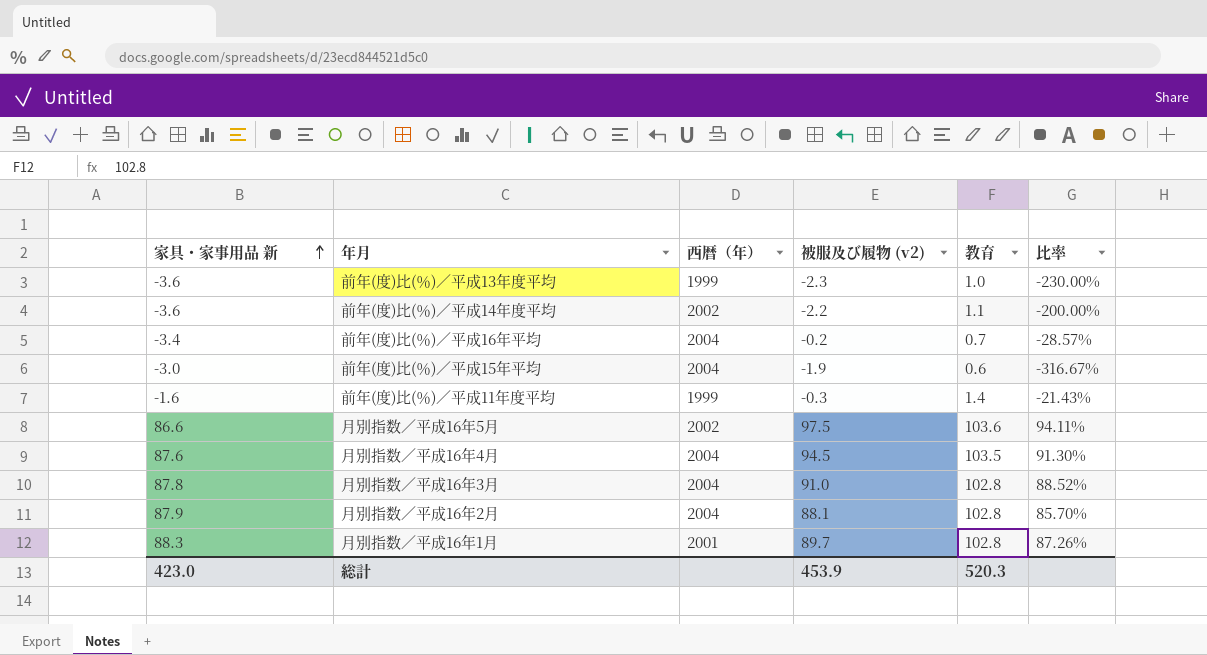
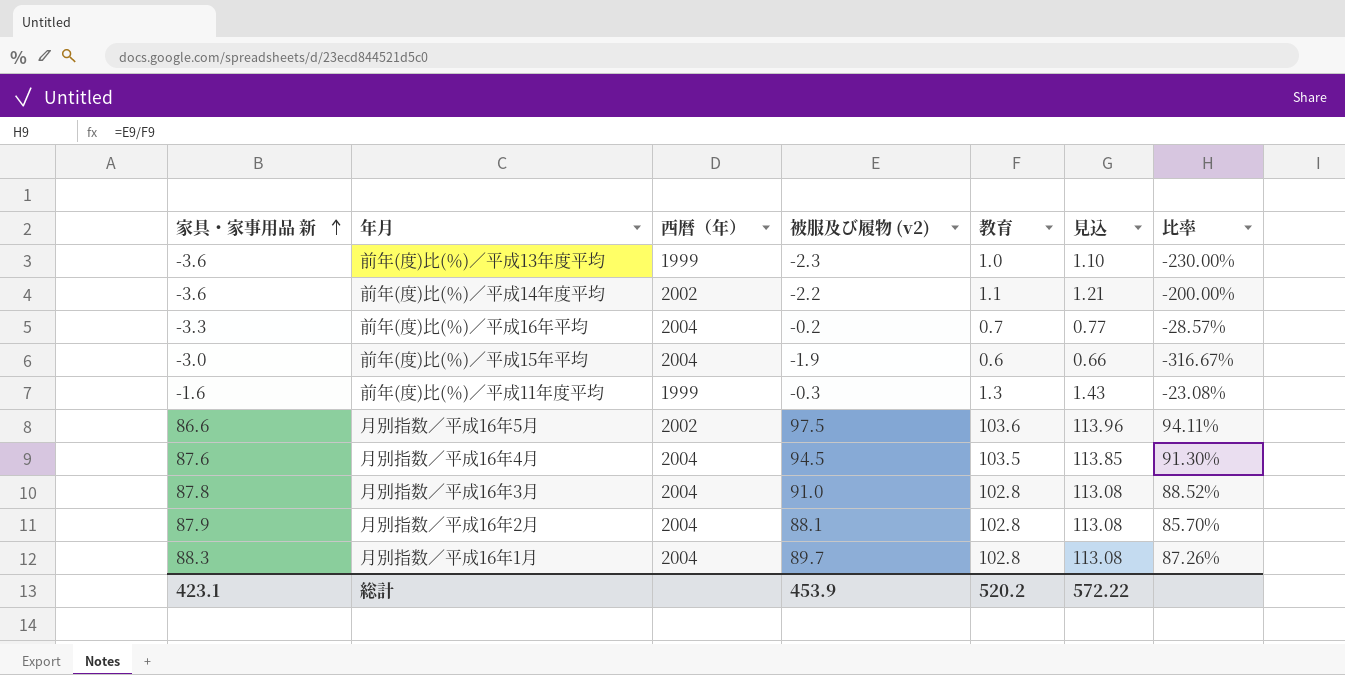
column 見込 | formula: none -> [教育] * 1.1
前年(度)比(％)／平成16年平均 | 家具・家事用品 新: -3.4 -> -3.3
前年(度)比(％)／平成11年度平均 | 教育: 1.4 -> 1.3
前年(度)比(％)／平成11年度平均 | 比率: -21.43% -> -23.08%
月別指数／平成16年1月 | 西暦（年）: 2001 -> 2004
総計 | 家具・家事用品 新: 423.0 -> 423.1
総計 | 教育: 520.3 -> 520.2

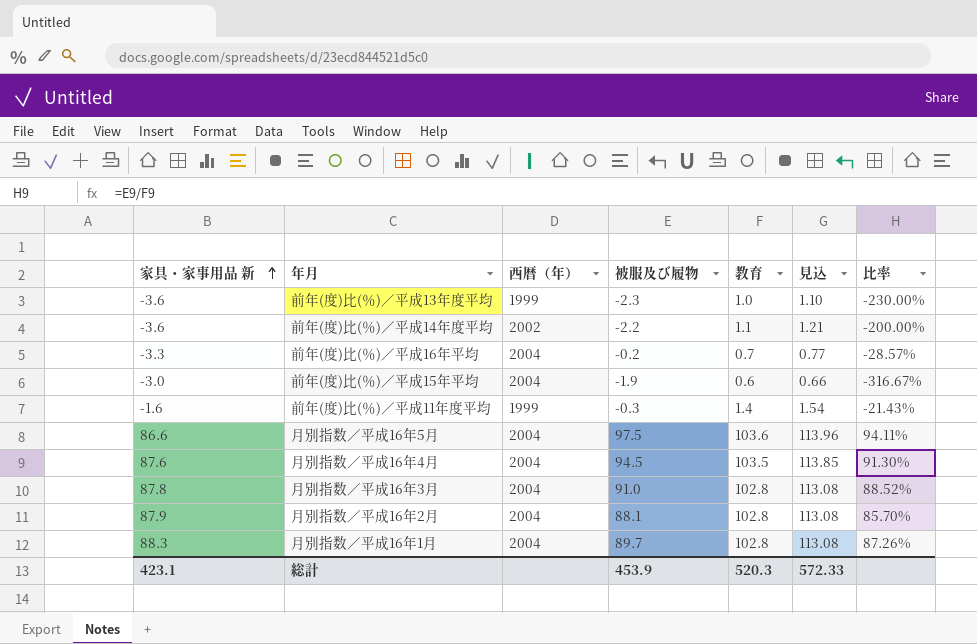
column name: 被服及び履物 (v2) -> 被服及び履物
前年(度)比(％)／平成11年度平均 | 教育: 1.3 -> 1.4
前年(度)比(％)／平成11年度平均 | 見込: 1.43 -> 1.54
前年(度)比(％)／平成11年度平均 | 比率: -23.08% -> -21.43%
月別指数／平成16年5月 | 西暦（年）: 2002 -> 2004
総計 | 教育: 520.2 -> 520.3
総計 | 見込: 572.22 -> 572.33

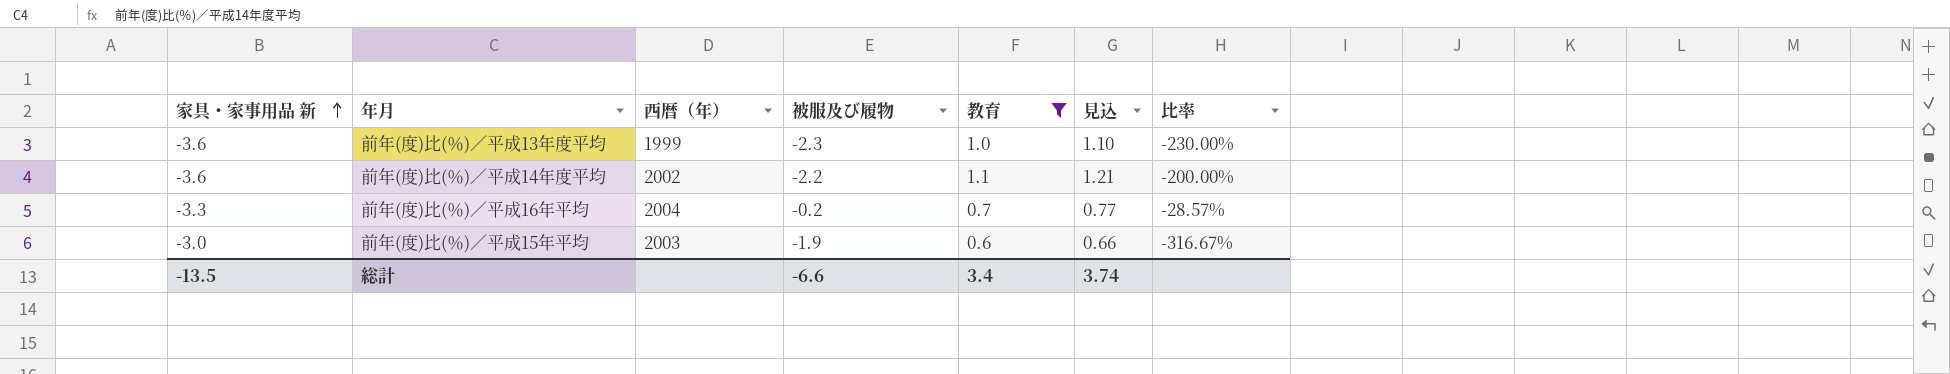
filter: none -> 教育 <= 1.1
前年(度)比(％)／平成15年平均 | 西暦（年）: 2004 -> 2003
総計 | 家具・家事用品 新: 423.1 -> -13.5
総計 | 被服及び履物: 453.9 -> -6.6
総計 | 教育: 520.3 -> 3.4
総計 | 見込: 572.33 -> 3.74

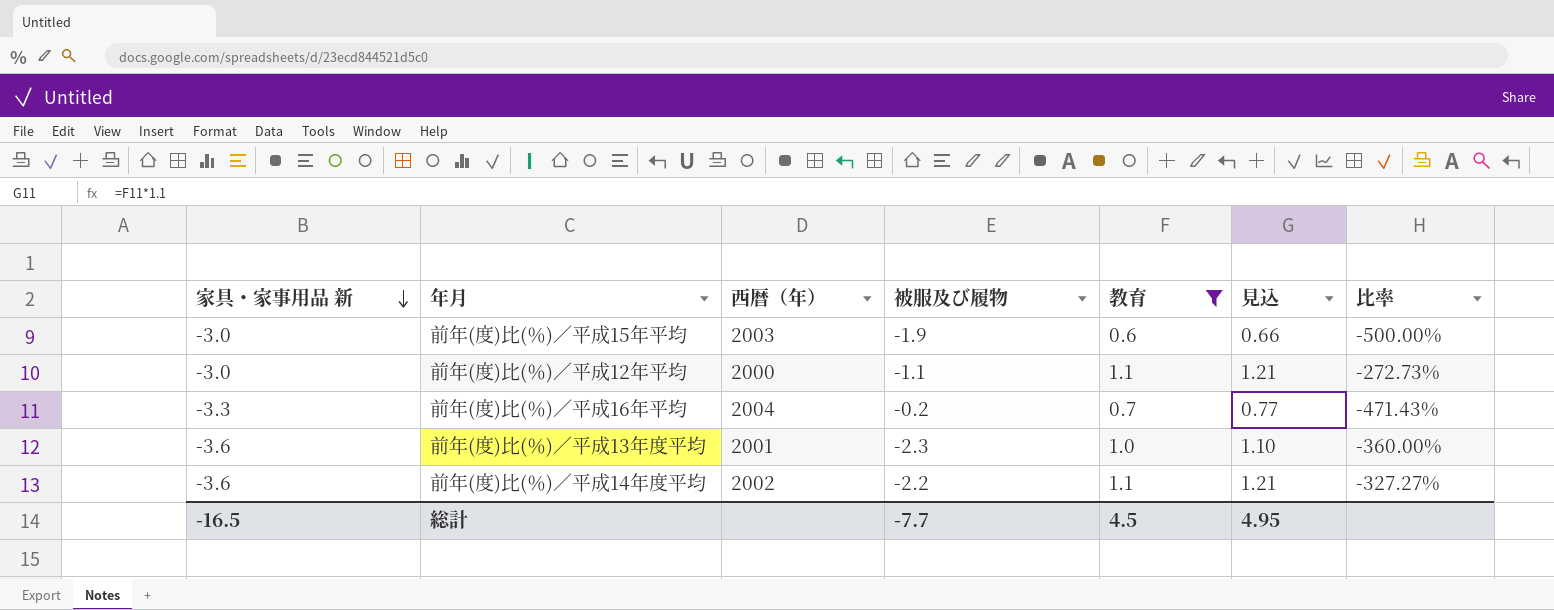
row order: 家具・家事用品 新 ascending -> 家具・家事用品 新 descending
column 比率 | formula: [被服及び履物] / [教育] -> [家具・家事用品 新] / [教育]
row 前年(度)比(％)／平成12年平均: none -> -3.0 | 2000 | -1.1 | 1.1 | 1.21 | -272.73%
前年(度)比(％)／平成13年度平均 | 西暦（年）: 1999 -> 2001
総計 | 家具・家事用品 新: -13.5 -> -16.5
総計 | 被服及び履物: -6.6 -> -7.7
総計 | 教育: 3.4 -> 4.5
総計 | 見込: 3.74 -> 4.95

